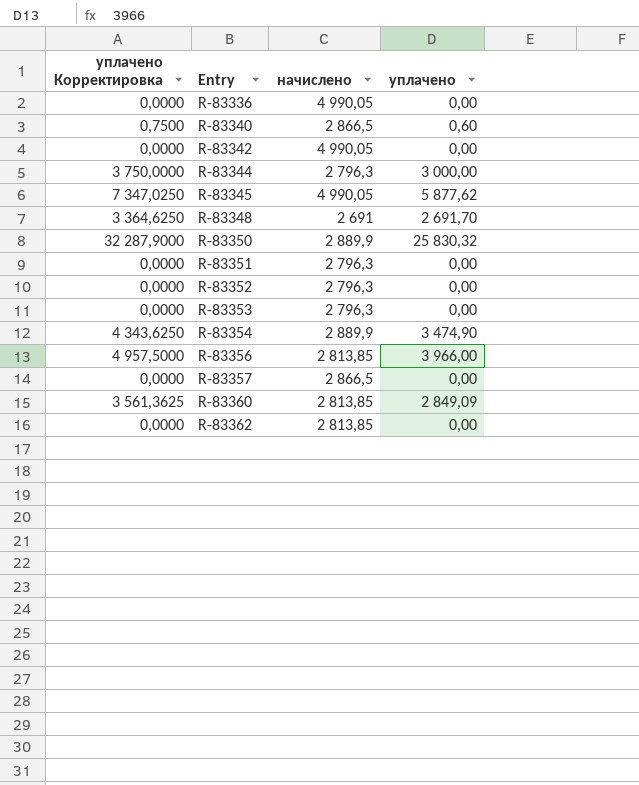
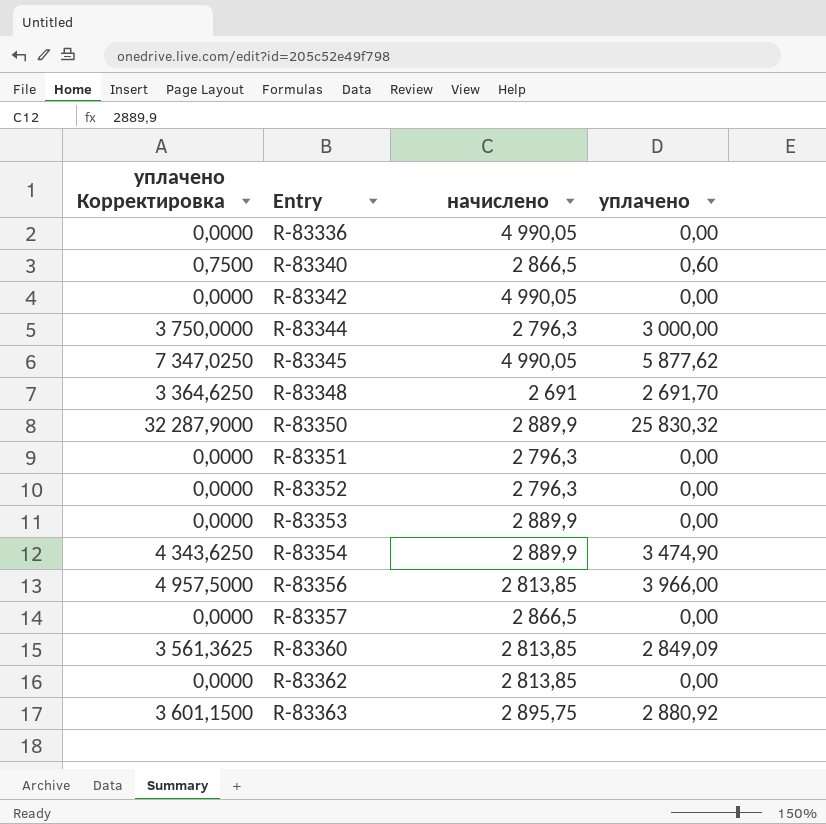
R-83353 | начислено: 2 796,3 -> 2 889,9
row R-83363: none -> 3 601,1500 | 2 895,75 | 2 880,92

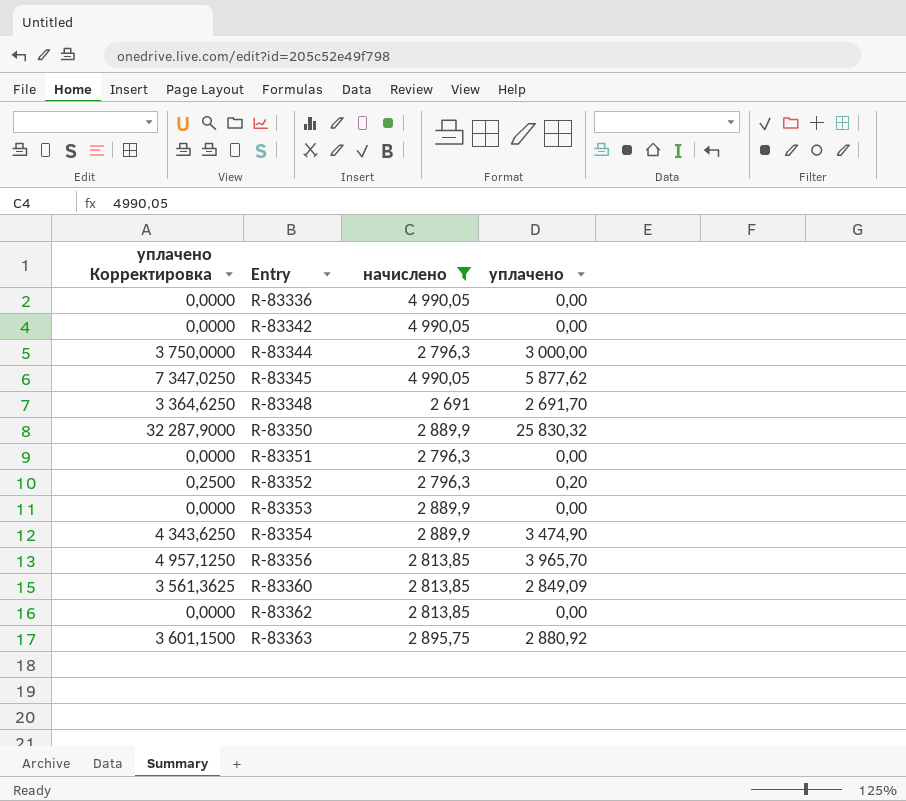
filter: none -> начислено != 2 866,5
R-83352 | уплачено Корректировка: 0,0000 -> 0,2500
R-83352 | уплачено: 0,00 -> 0,20
R-83356 | уплачено Корректировка: 4 957,5000 -> 4 957,1250
R-83356 | уплачено: 3 966,00 -> 3 965,70

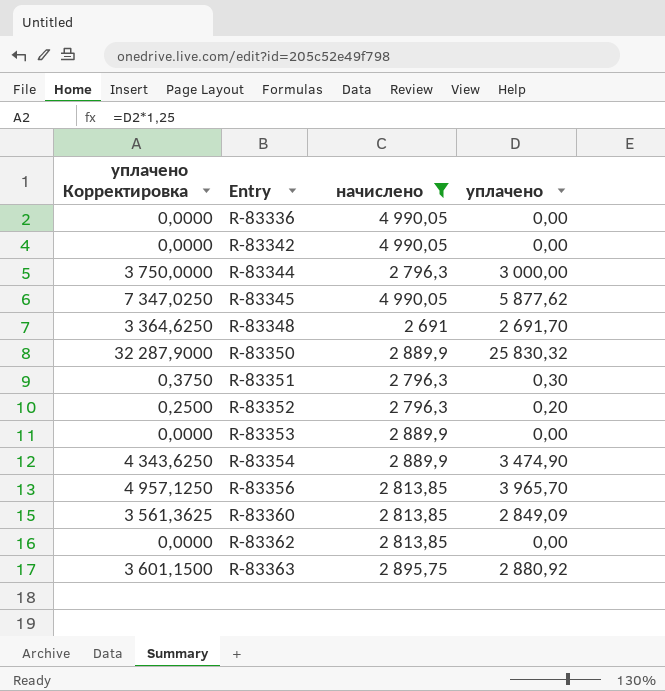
R-83351 | уплачено Корректировка: 0,0000 -> 0,3750
R-83351 | уплачено: 0,00 -> 0,30

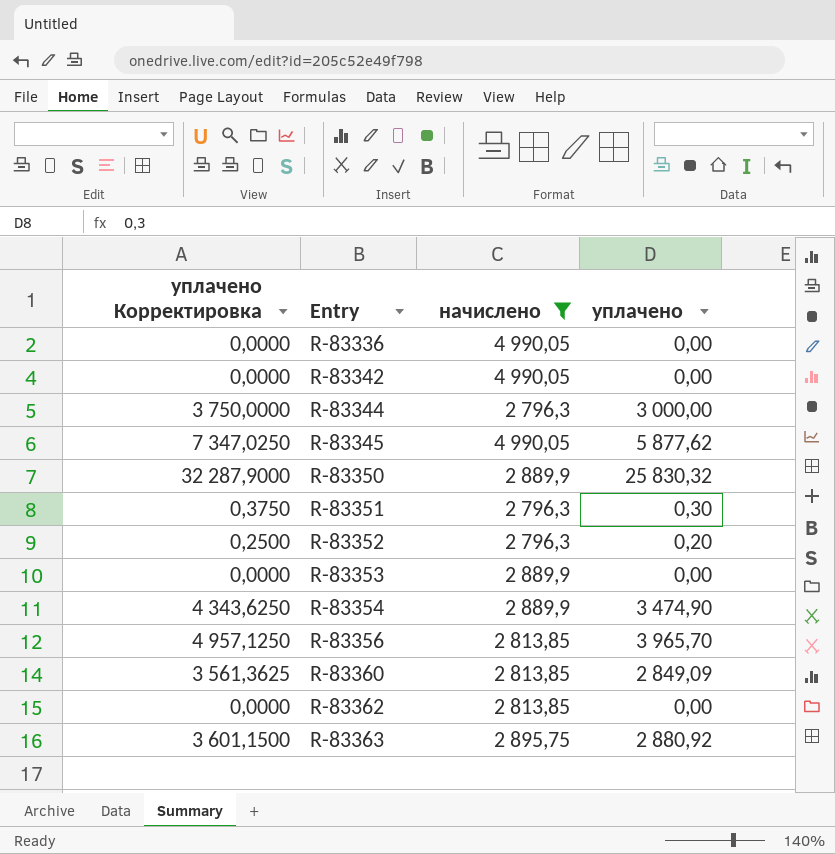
row R-83348: 3 364,6250 | 2 691 | 2 691,70 -> none

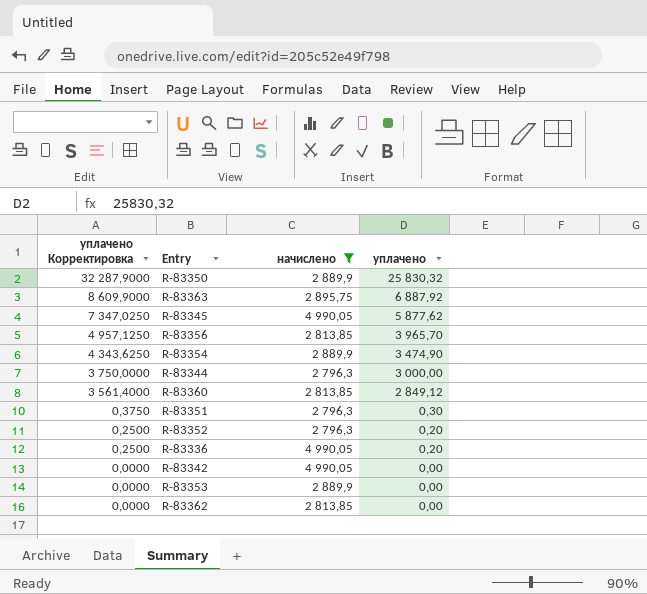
row order: Entry ascending -> уплачено Корректировка descending
R-83363 | уплачено Корректировка: 3 601,1500 -> 8 609,9000
R-83363 | уплачено: 2 880,92 -> 6 887,92
R-83360 | уплачено Корректировка: 3 561,3625 -> 3 561,4000
R-83360 | уплачено: 2 849,09 -> 2 849,12
R-83336 | уплачено Корректировка: 0,0000 -> 0,2500
R-83336 | уплачено: 0,00 -> 0,20

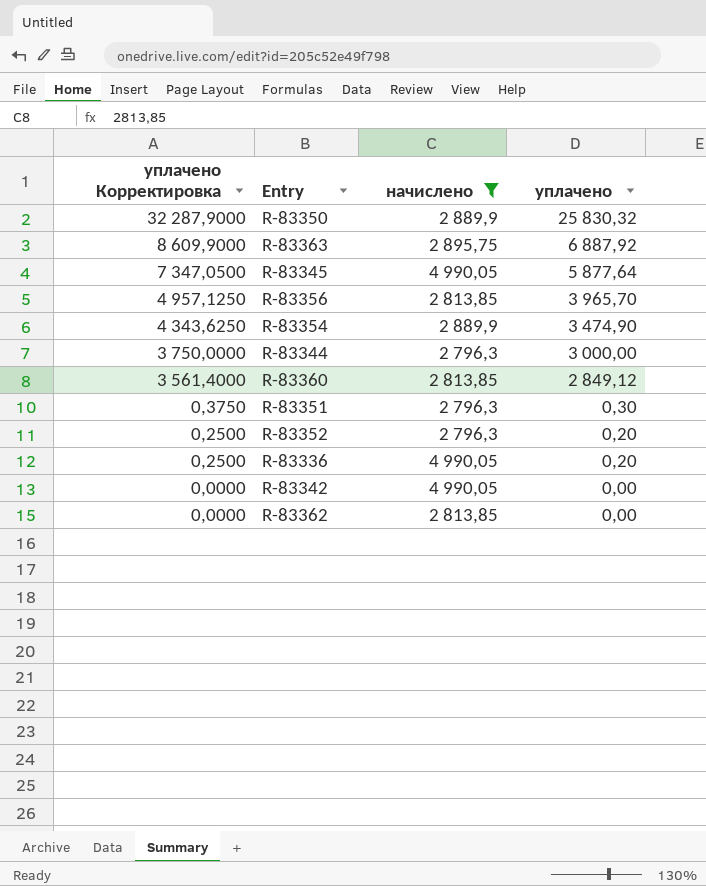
row R-83353: 0,0000 | 2 889,9 | 0,00 -> none
R-83345 | уплачено Корректировка: 7 347,0250 -> 7 347,0500
R-83345 | уплачено: 5 877,62 -> 5 877,64

